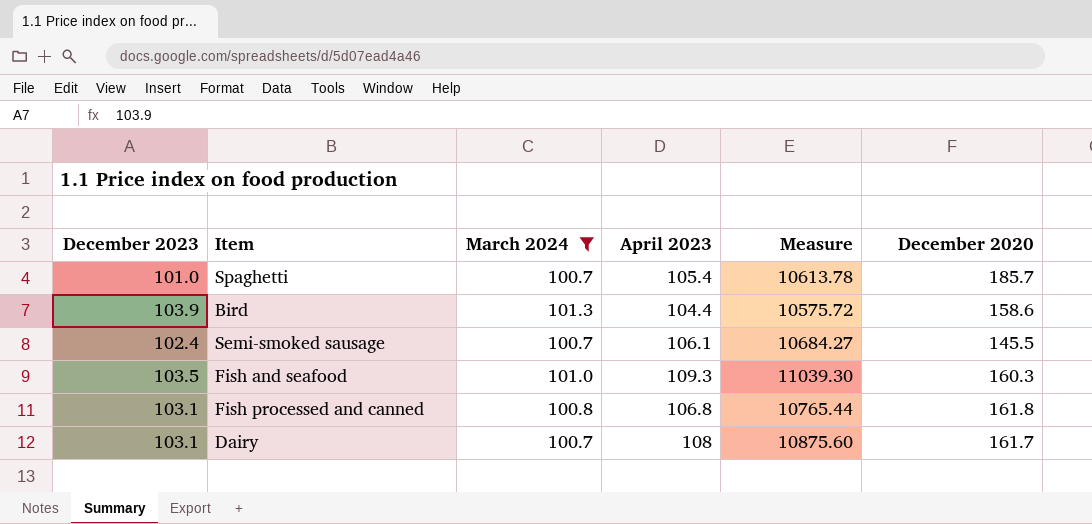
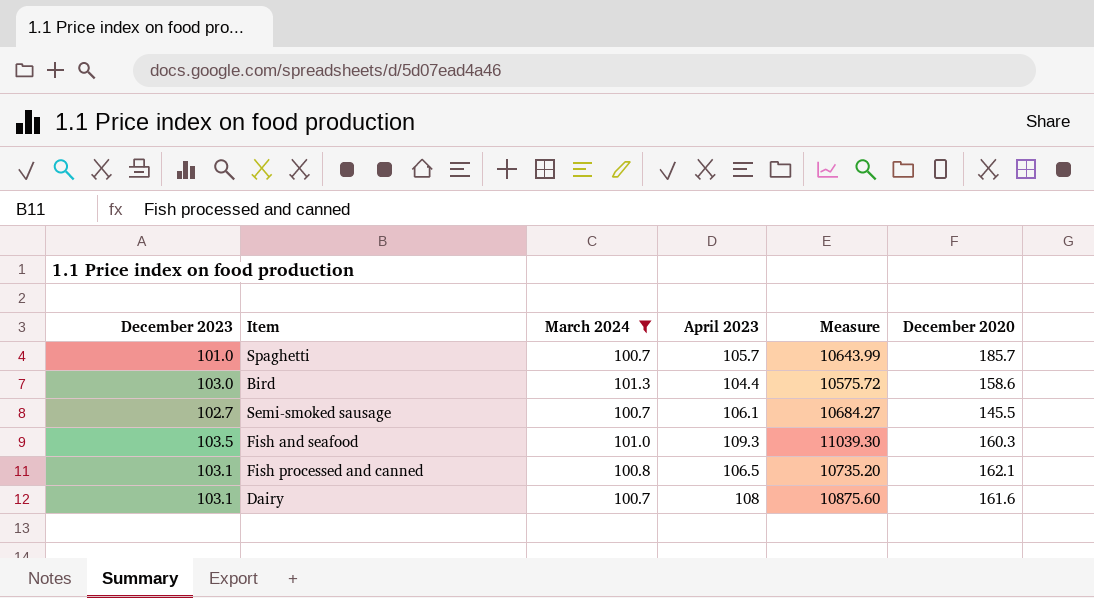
Spaghetti | April 2023: 105.4 -> 105.7
Spaghetti | Measure: 10613.78 -> 10643.99
Bird | December 2023: 103.9 -> 103.0
Semi-smoked sausage | December 2023: 102.4 -> 102.7
Fish processed and canned | April 2023: 106.8 -> 106.5
Fish processed and canned | Measure: 10765.44 -> 10735.20
Fish processed and canned | December 2020: 161.8 -> 162.1
Dairy | December 2020: 161.7 -> 161.6

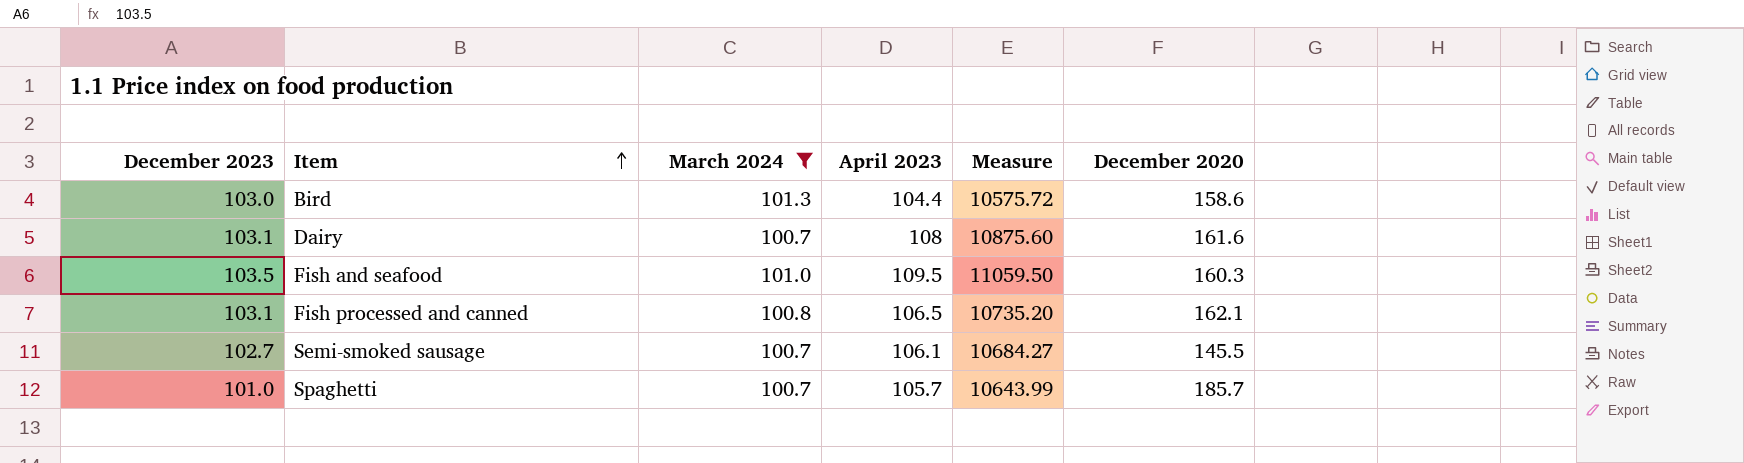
row order: none -> Item ascending
Fish and seafood | April 2023: 109.3 -> 109.5
Fish and seafood | Measure: 11039.30 -> 11059.50

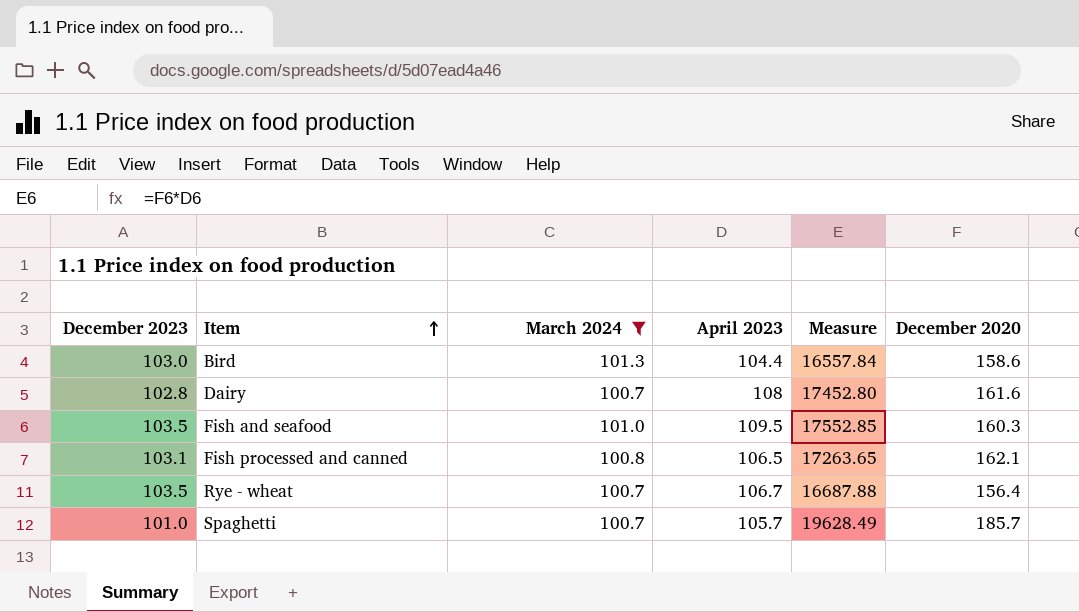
column Measure | formula: [March 2024] * [April 2023] -> [April 2023] * [December 2020]
row Semi-smoked sausage: 102.7 | 100.7 | 106.1 | 10684.27 | 145.5 -> none
Dairy | December 2023: 103.1 -> 102.8
row Rye - wheat: none -> 103.5 | 100.7 | 106.7 | 16687.88 | 156.4

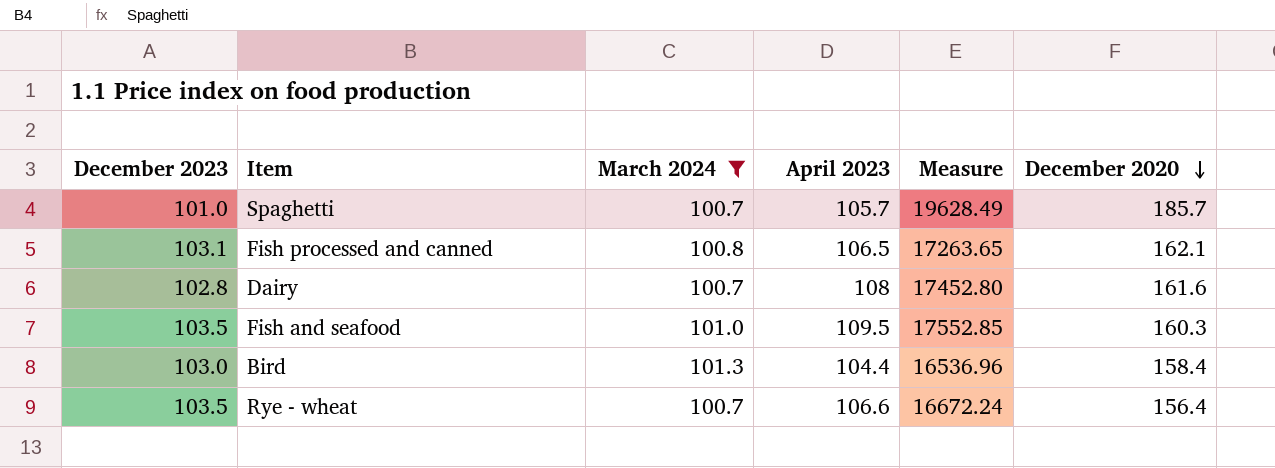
row order: Item ascending -> December 2020 descending
Bird | Measure: 16557.84 -> 16536.96
Bird | December 2020: 158.6 -> 158.4
Rye - wheat | April 2023: 106.7 -> 106.6
Rye - wheat | Measure: 16687.88 -> 16672.24

